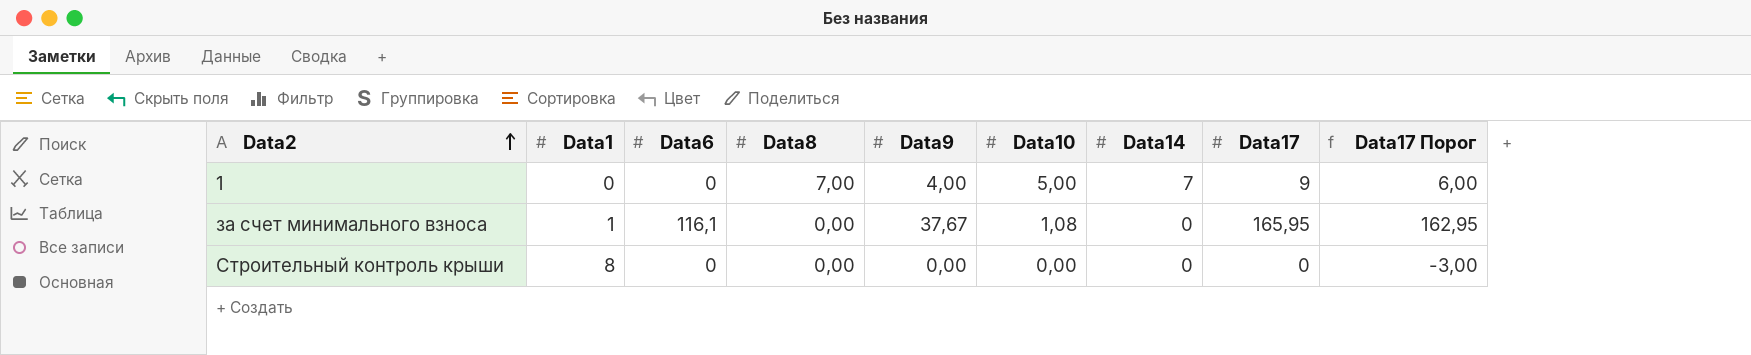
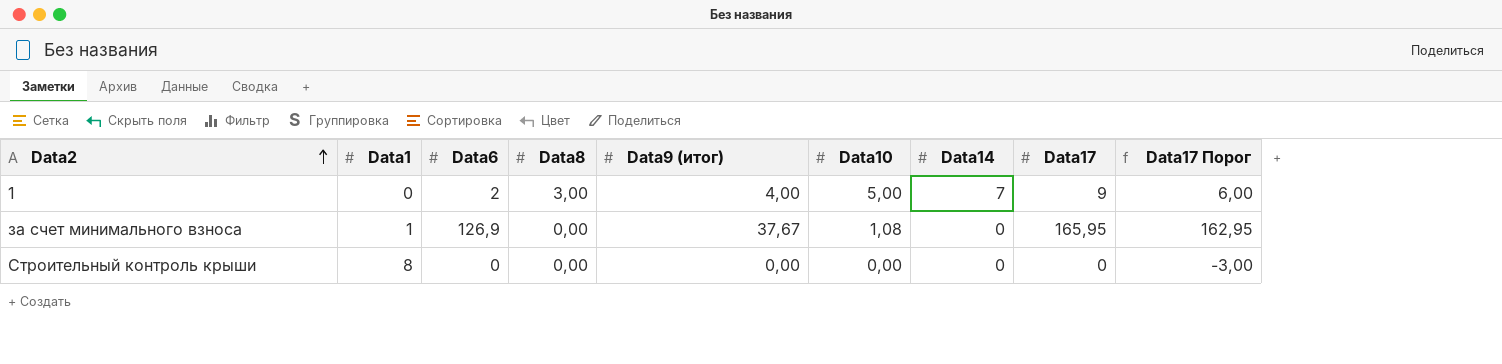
column name: Data9 -> Data9 (итог)
1 | Data6: 0 -> 2
1 | Data8: 7,00 -> 3,00
за счет минимального взноса | Data6: 116,1 -> 126,9

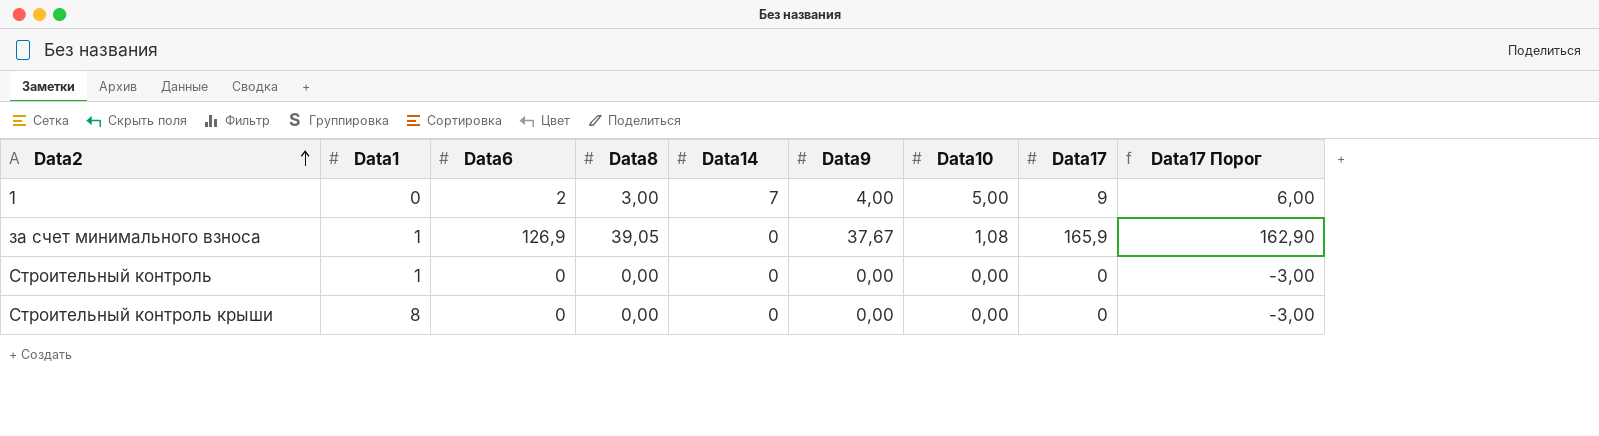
column Data14 | position: 7 -> 5
column name: Data9 (итог) -> Data9
за счет минимального взноса | Data8: 0,00 -> 39,05
за счет минимального взноса | Data17: 165,95 -> 165,9
за счет минимального взноса | Data17 Порог: 162,95 -> 162,90
row Строительный контроль: none -> 1 | 0 | 0,00 | 0 | 0,00 | 0,00 | 0 | -3,00

